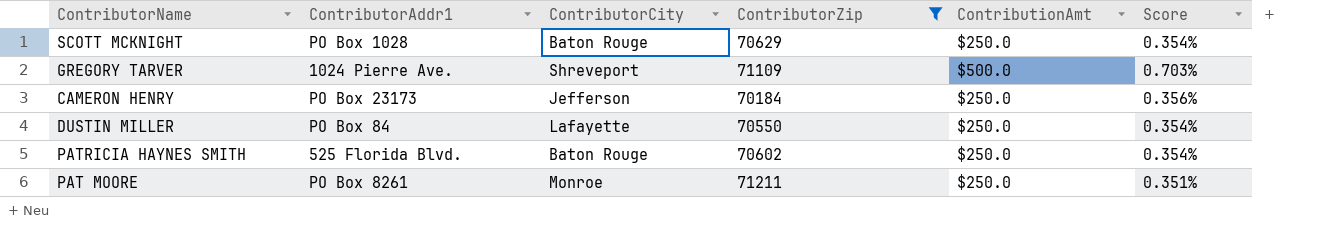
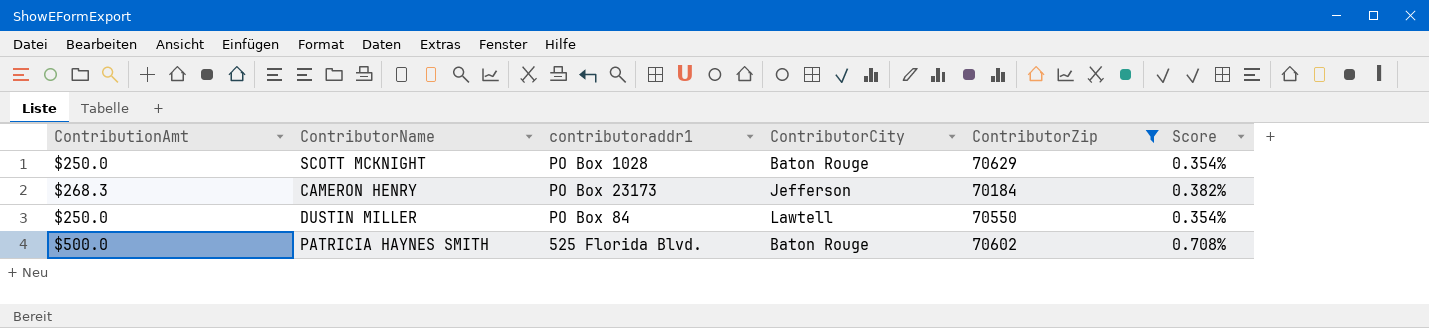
column ContributionAmt | position: 5 -> 1
column name: ContributorAddr1 -> contributoraddr1
row GREGORY TARVER: 1024 Pierre Ave. | Shreveport | 71109 | $500.0 | 0.703% -> none
row PAT MOORE: PO Box 8261 | Monroe | 71211 | $250.0 | 0.351% -> none
CAMERON HENRY | ContributionAmt: $250.0 -> $268.3
CAMERON HENRY | Score: 0.356% -> 0.382%
DUSTIN MILLER | ContributorCity: Lafayette -> Lawtell
PATRICIA HAYNES SMITH | ContributionAmt: $250.0 -> $500.0
PATRICIA HAYNES SMITH | Score: 0.354% -> 0.708%

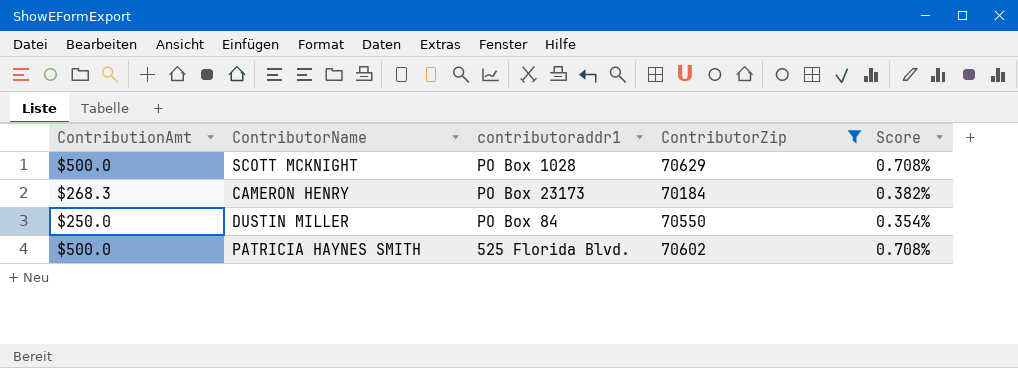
column ContributorCity | position: 4 -> none
SCOTT MCKNIGHT | ContributionAmt: $250.0 -> $500.0
SCOTT MCKNIGHT | Score: 0.354% -> 0.708%

